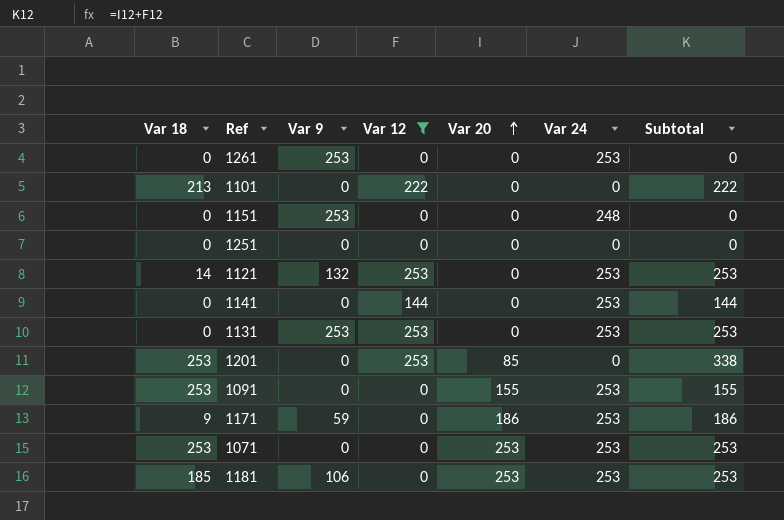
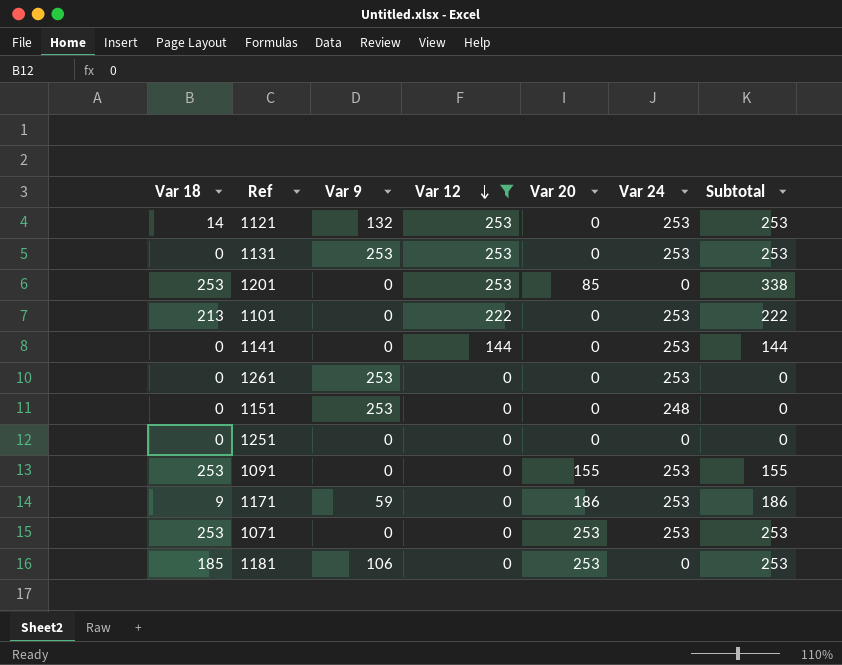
row order: Var 20 ascending -> Var 12 descending
1101 | Var 24: 0 -> 253
1181 | Var 24: 253 -> 0

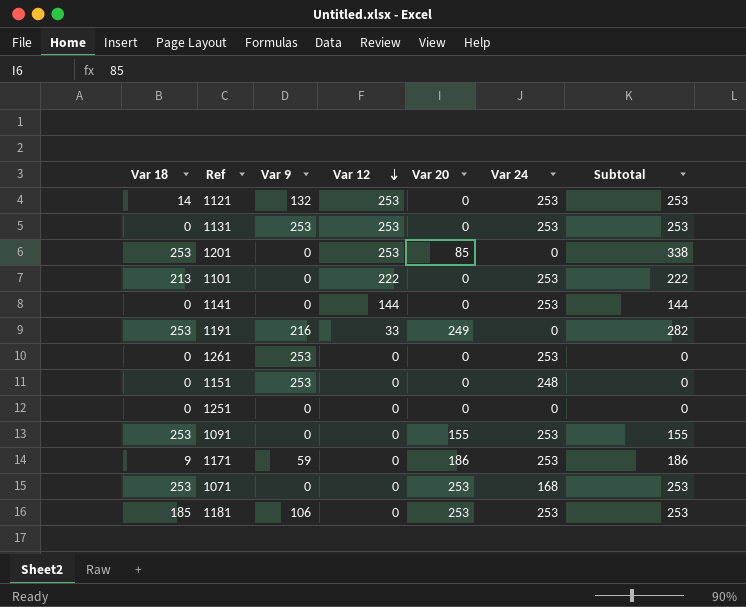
filter: Var 12 != 33 -> none
1071 | Var 24: 253 -> 168
1181 | Var 24: 0 -> 253

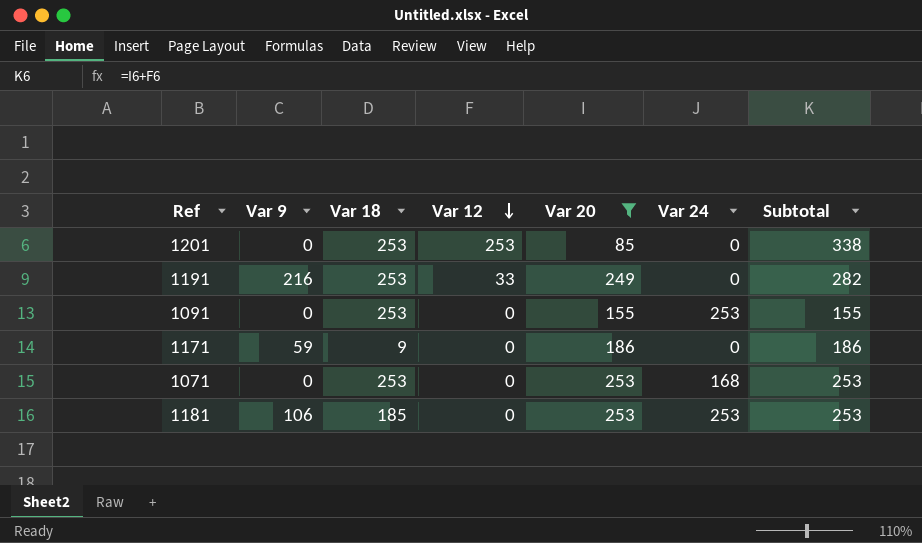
filter: none -> Var 20 != 0
column Var 18 | position: 1 -> 3
1171 | Var 24: 253 -> 0

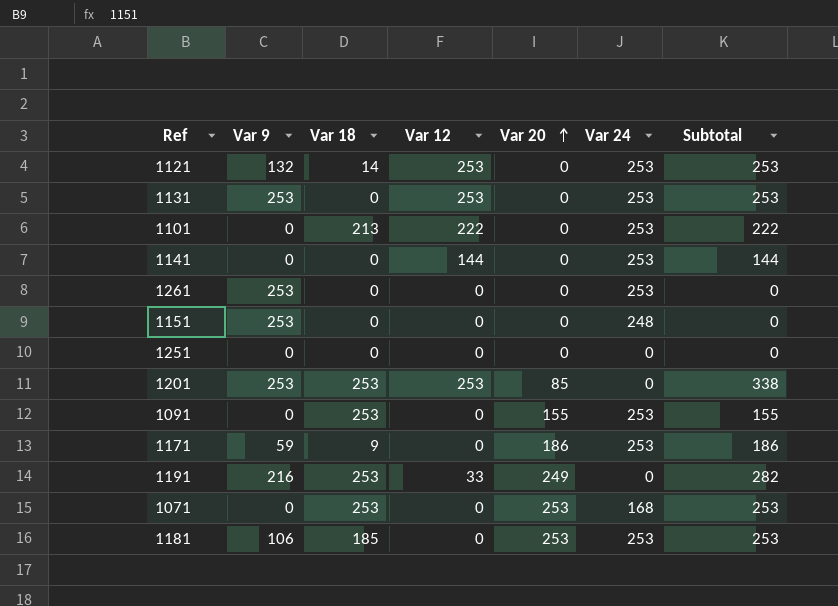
filter: Var 20 != 0 -> none
row order: Var 12 descending -> Var 20 ascending
1201 | Var 9: 0 -> 253
1171 | Var 24: 0 -> 253

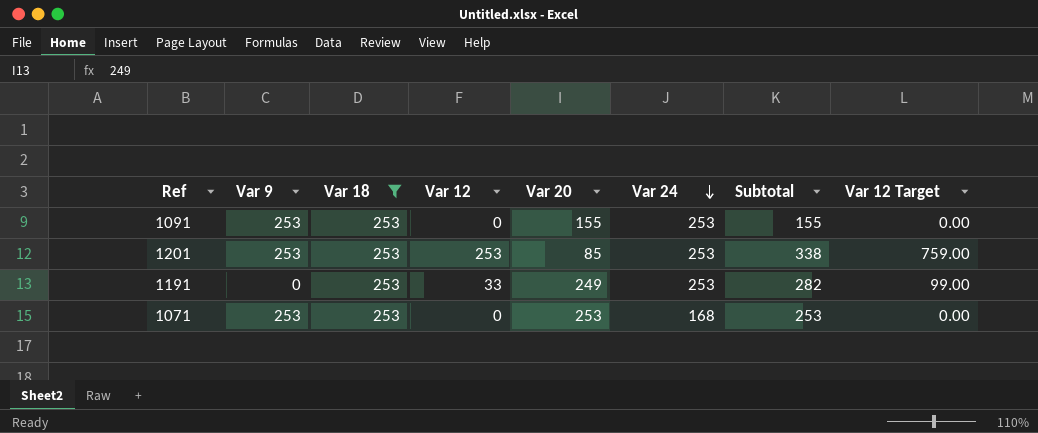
filter: none -> Var 18 = 253
row order: Var 20 ascending -> Var 24 descending
column Var 12 Target | formula: none -> [Var 12] * 3
1091 | Var 9: 0 -> 253
1201 | Var 24: 0 -> 253
1191 | Var 9: 216 -> 0
1191 | Var 24: 0 -> 253
1071 | Var 9: 0 -> 253

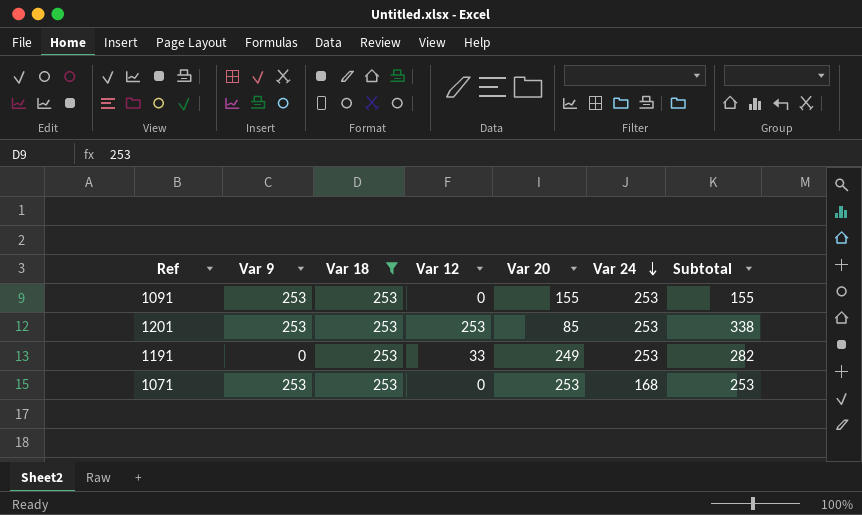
column Var 12 Target | formula: [Var 12] * 3 -> none

